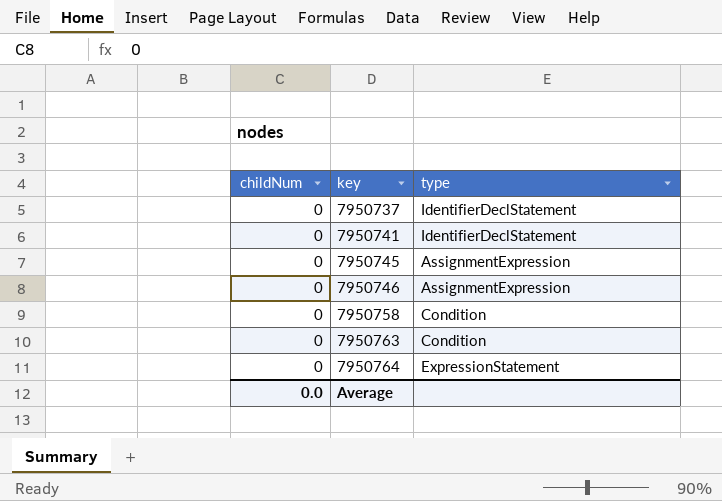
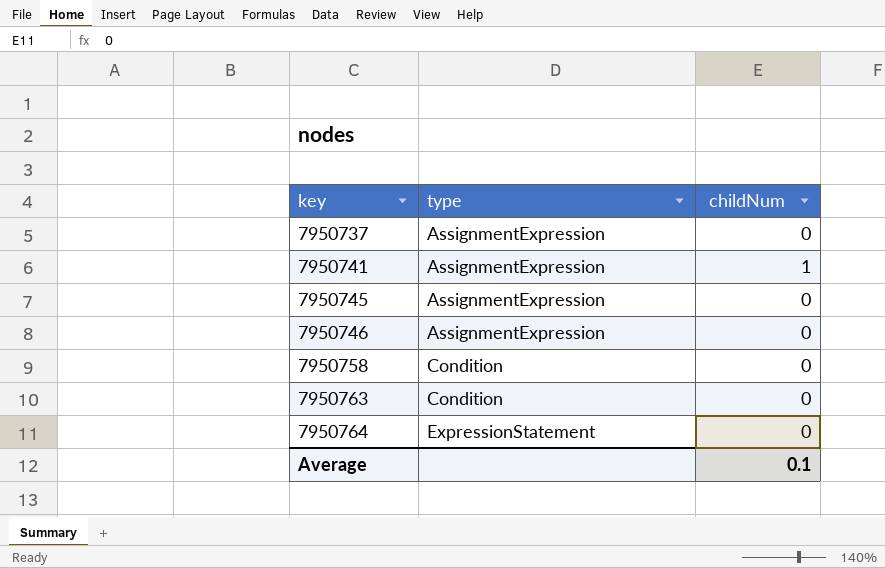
column childNum | position: 1 -> 3
7950737 | type: IdentifierDeclStatement -> AssignmentExpression
7950741 | type: IdentifierDeclStatement -> AssignmentExpression
7950741 | childNum: 0 -> 1
Average | childNum: 0.0 -> 0.1

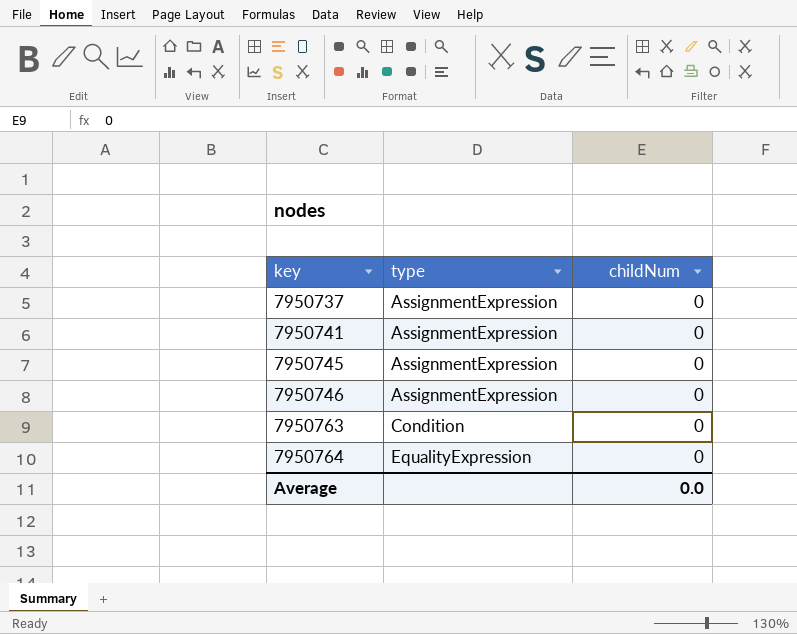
row 7950758: Condition | 0 -> none
7950741 | childNum: 1 -> 0
7950764 | type: ExpressionStatement -> EqualityExpression
Average | childNum: 0.1 -> 0.0

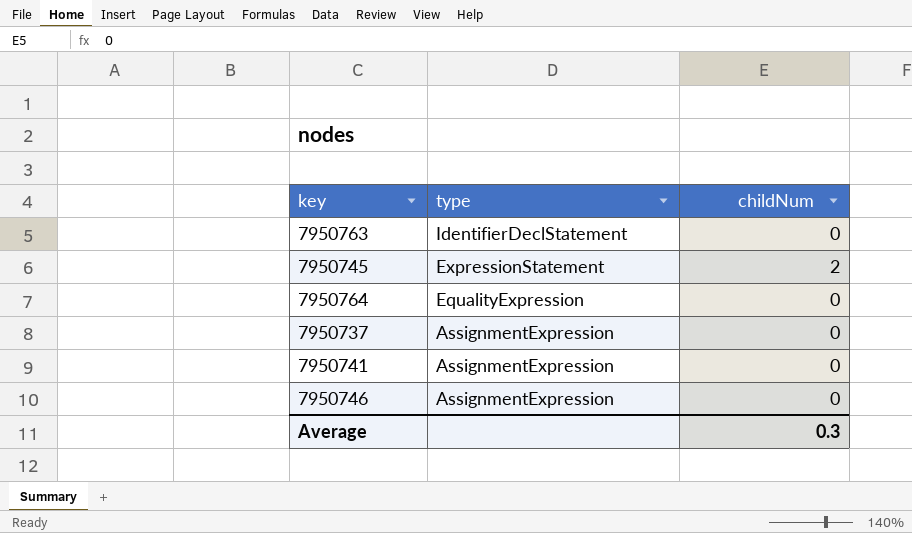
row order: key ascending -> type descending
7950763 | type: Condition -> IdentifierDeclStatement
7950745 | type: AssignmentExpression -> ExpressionStatement
7950745 | childNum: 0 -> 2
Average | childNum: 0.0 -> 0.3

